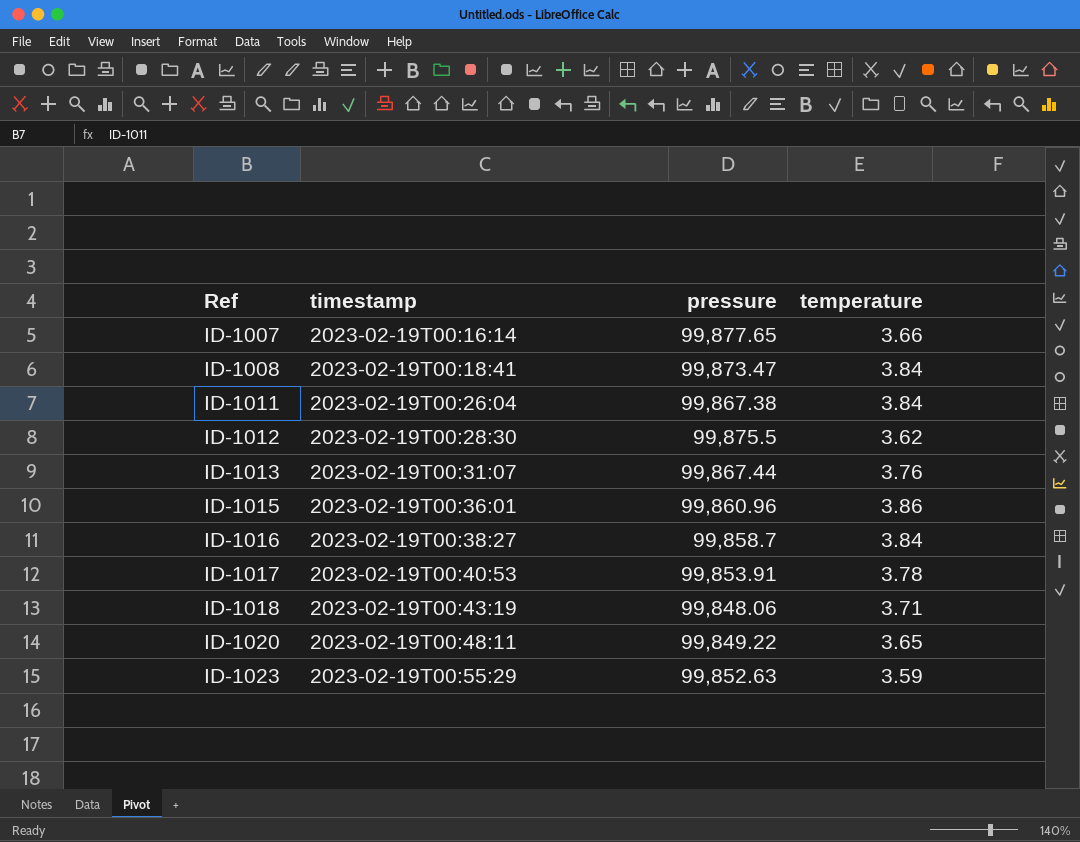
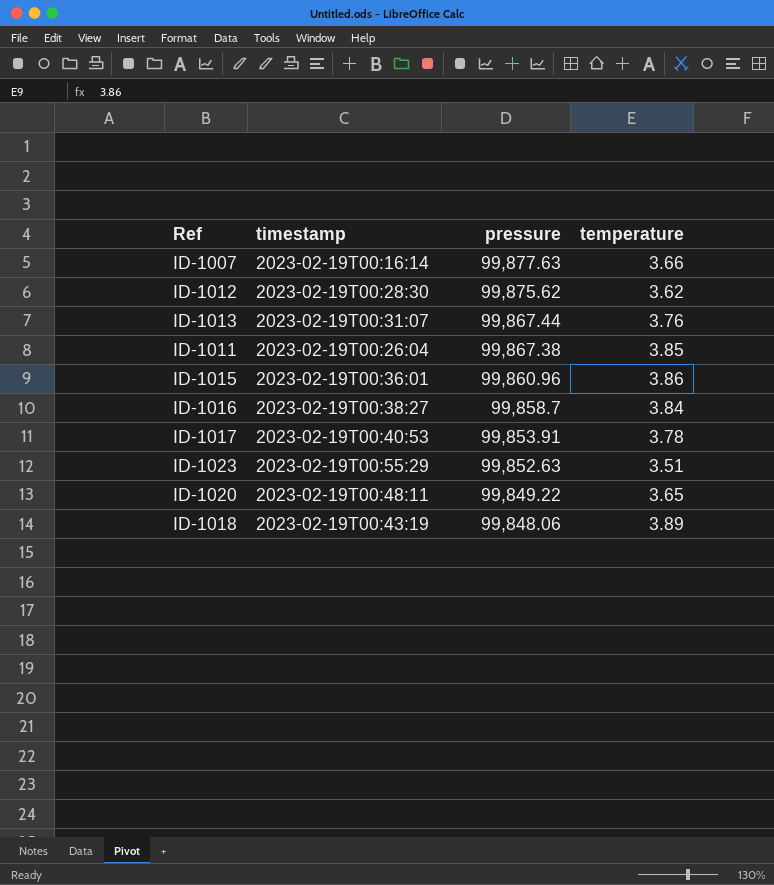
row order: Ref ascending -> pressure descending
row ID-1008: 2023-02-19T00:18:41 | 99,873.47 | 3.84 -> none
ID-1007 | pressure: 99,877.65 -> 99,877.63
ID-1012 | pressure: 99,875.5 -> 99,875.62
ID-1011 | temperature: 3.84 -> 3.85
ID-1023 | temperature: 3.59 -> 3.51
ID-1018 | temperature: 3.71 -> 3.89

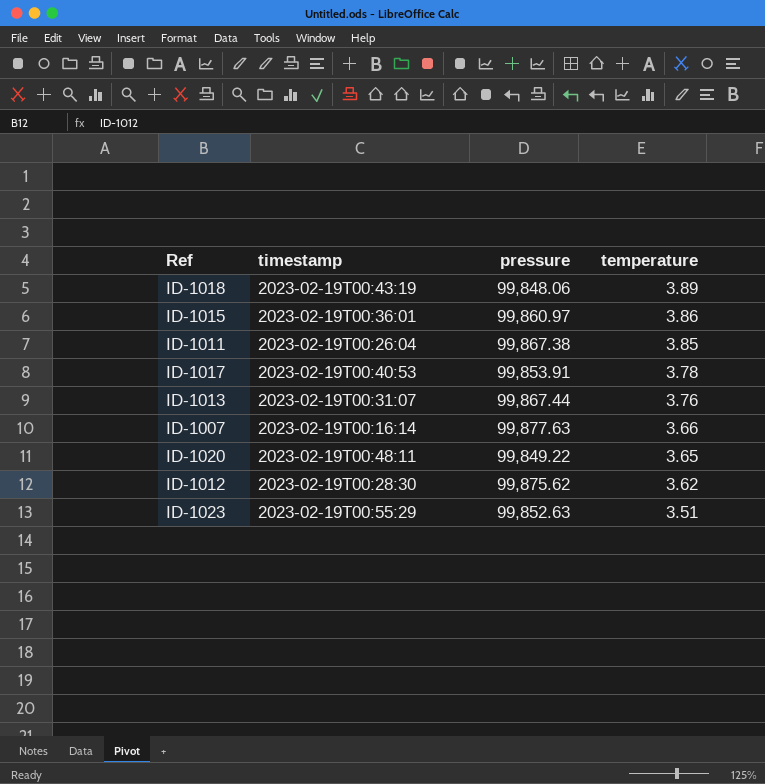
row order: pressure descending -> temperature descending
row ID-1016: 2023-02-19T00:38:27 | 99,858.7 | 3.84 -> none
ID-1015 | pressure: 99,860.96 -> 99,860.97

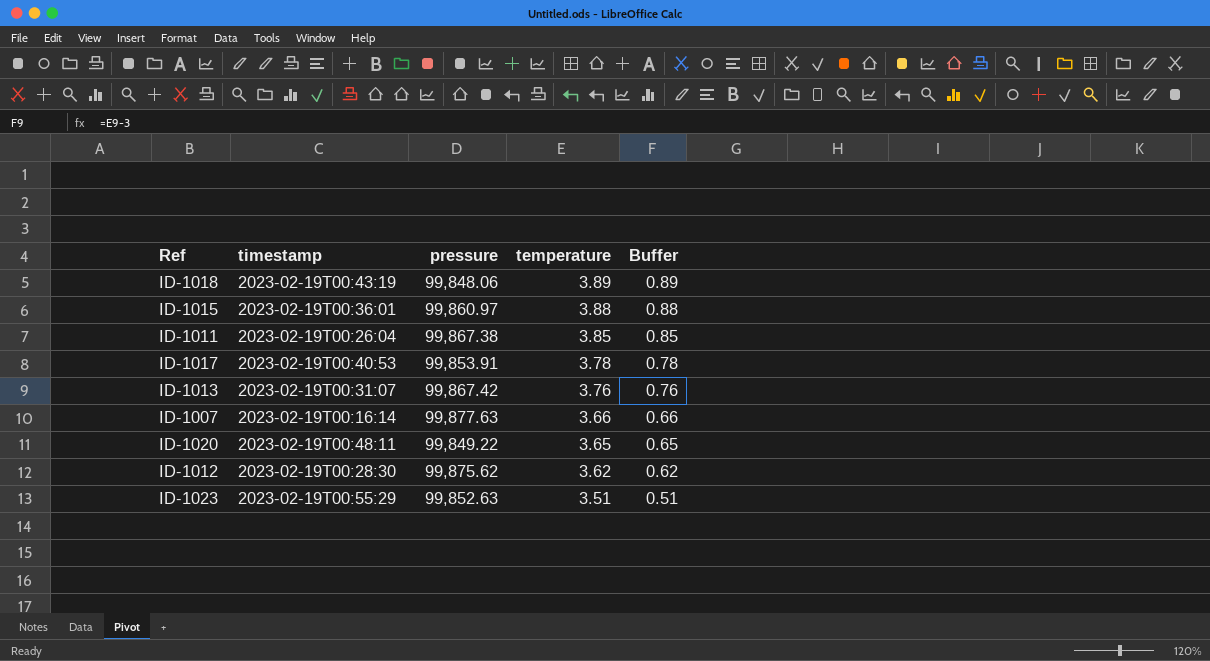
column Buffer | formula: none -> [temperature] - 3
ID-1015 | temperature: 3.86 -> 3.88
ID-1013 | pressure: 99,867.44 -> 99,867.42

